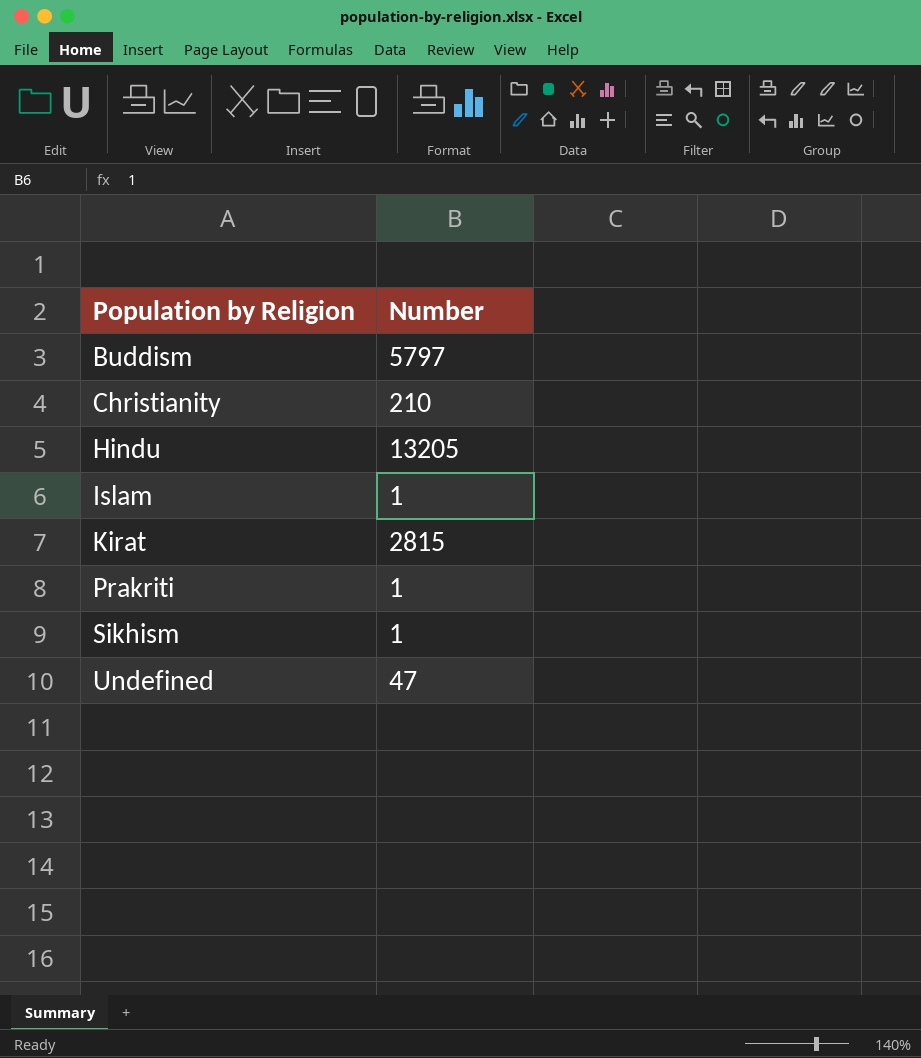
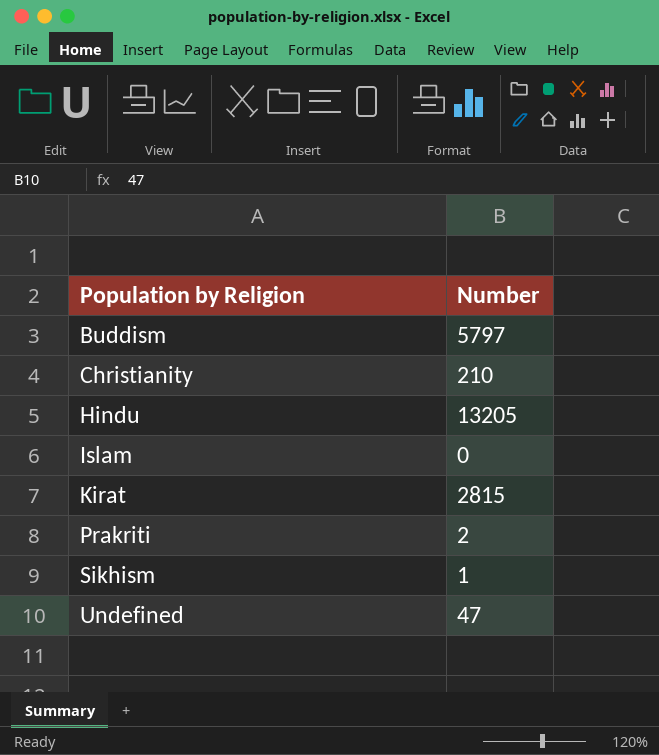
Islam | Number: 1 -> 0
Prakriti | Number: 1 -> 2

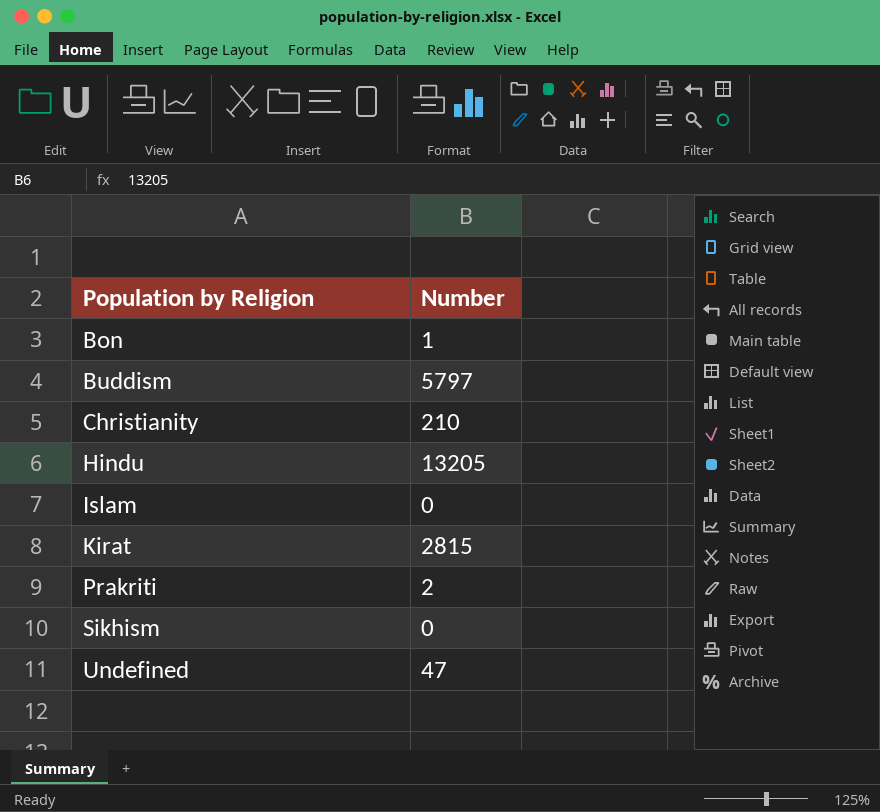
row Bon: none -> 1
Sikhism | Number: 1 -> 0

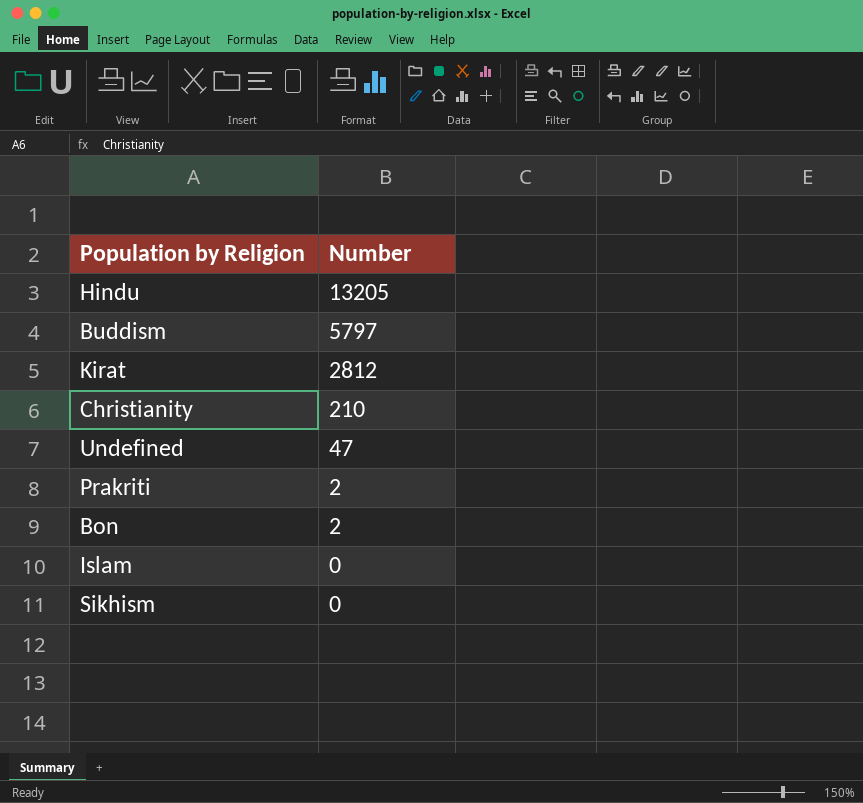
row order: Population by Religion ascending -> Number descending
Kirat | Number: 2815 -> 2812
Bon | Number: 1 -> 2

